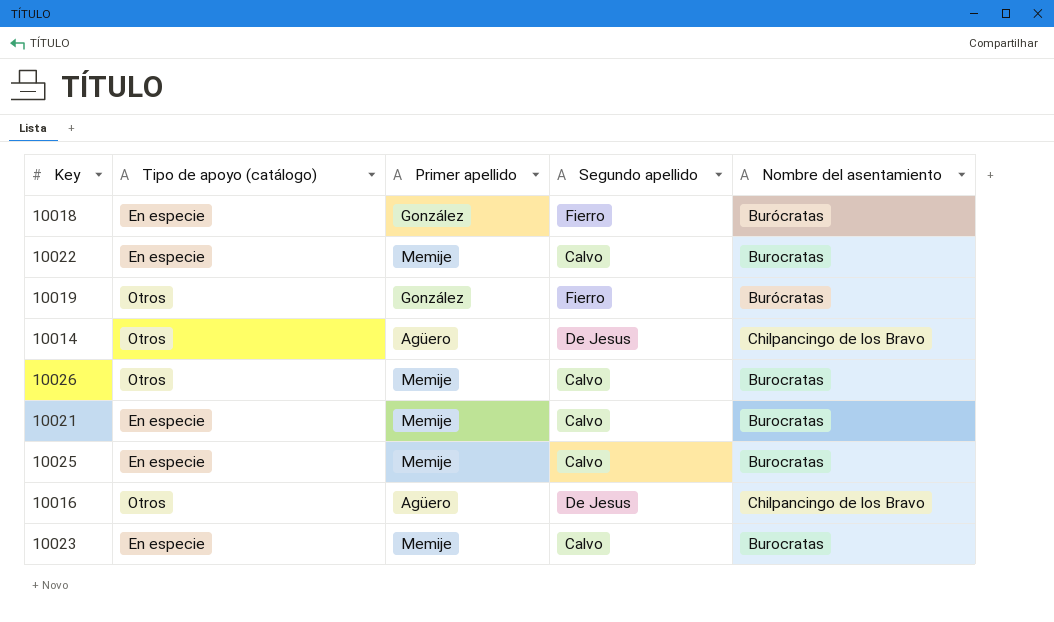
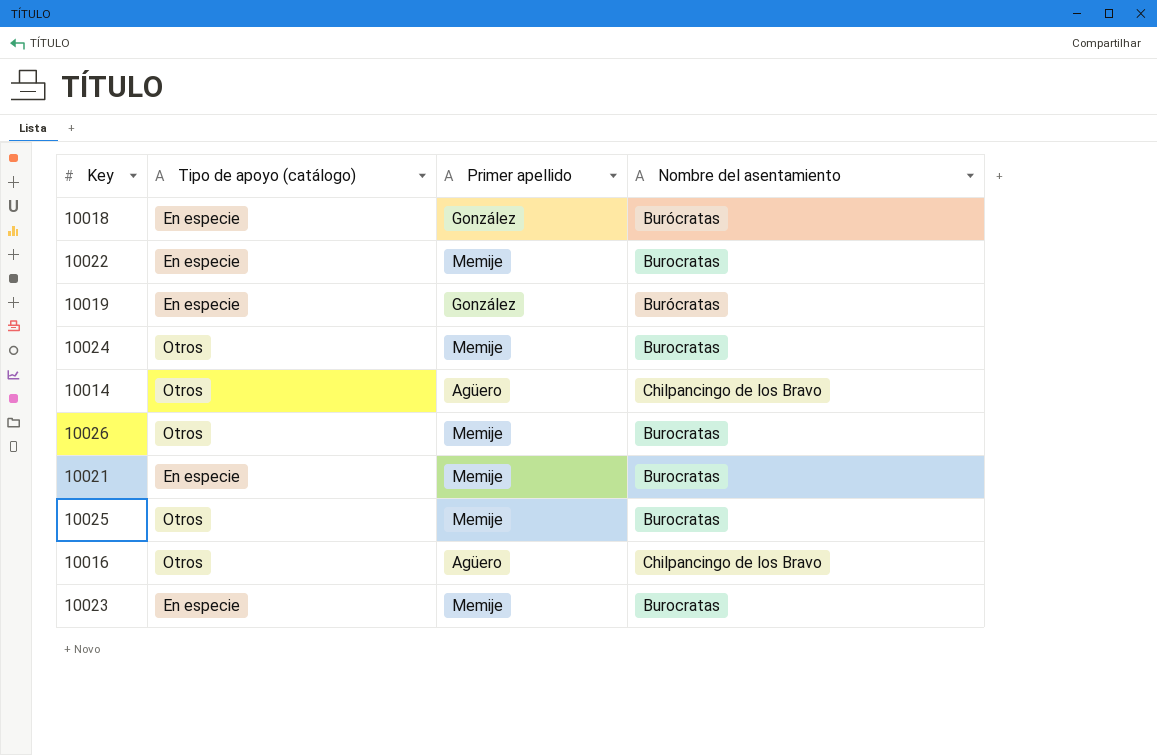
column Segundo apellido | position: 4 -> none
10019 | Tipo de apoyo (catálogo): Otros -> En especie
row 10024: none -> Otros | Memije | Burocratas
10025 | Tipo de apoyo (catálogo): En especie -> Otros

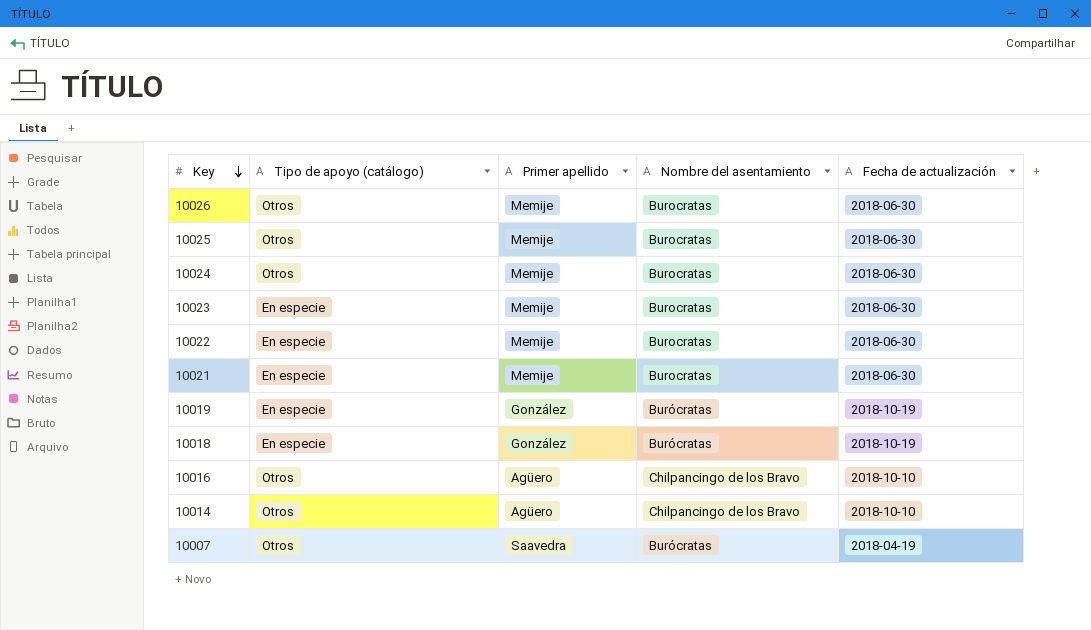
row order: none -> Key descending
column Fecha de actualización | position: none -> 5
row 10007: none -> Otros | Saavedra | Burócratas | 2018-04-19

